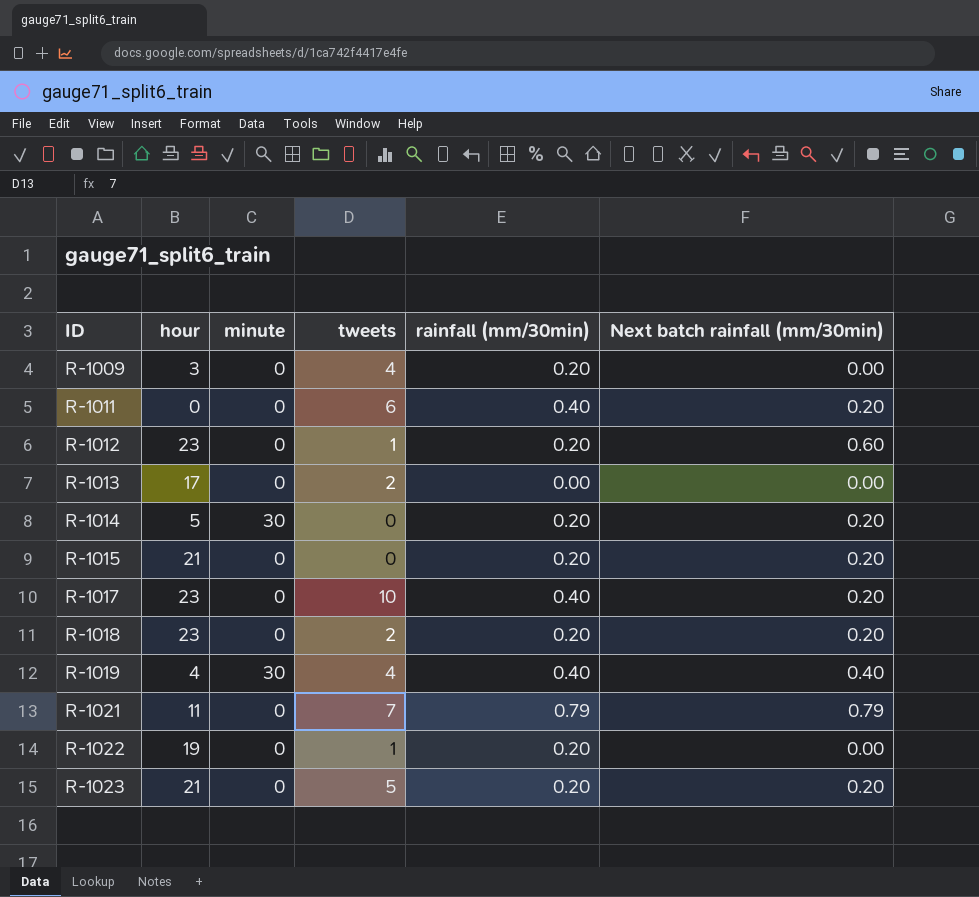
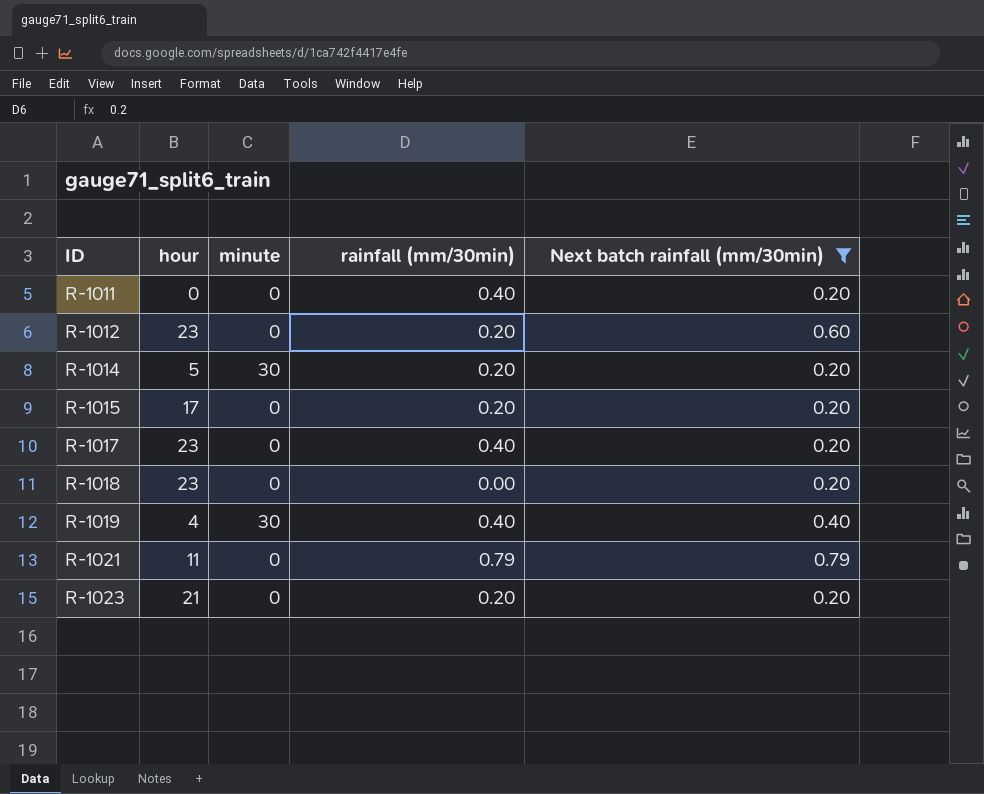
filter: none -> Next batch rainfall (mm/30min) != 0.00
column tweets | position: 4 -> none
R-1015 | hour: 21 -> 17
R-1018 | rainfall (mm/30min): 0.20 -> 0.00

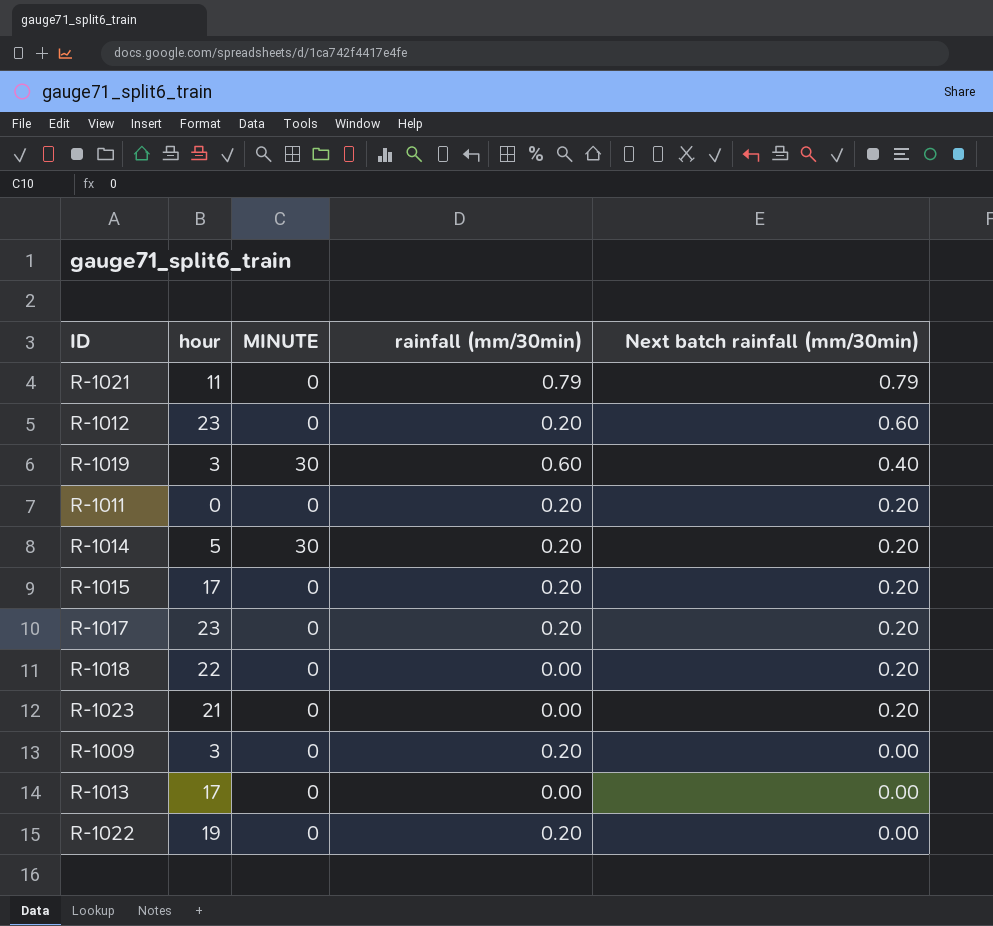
filter: Next batch rainfall (mm/30min) != 0.00 -> none
row order: ID ascending -> Next batch rainfall (mm/30min) descending
column name: minute -> MINUTE
R-1019 | hour: 4 -> 3
R-1019 | rainfall (mm/30min): 0.40 -> 0.60
R-1011 | rainfall (mm/30min): 0.40 -> 0.20
R-1017 | rainfall (mm/30min): 0.40 -> 0.20
R-1018 | hour: 23 -> 22
R-1023 | rainfall (mm/30min): 0.20 -> 0.00

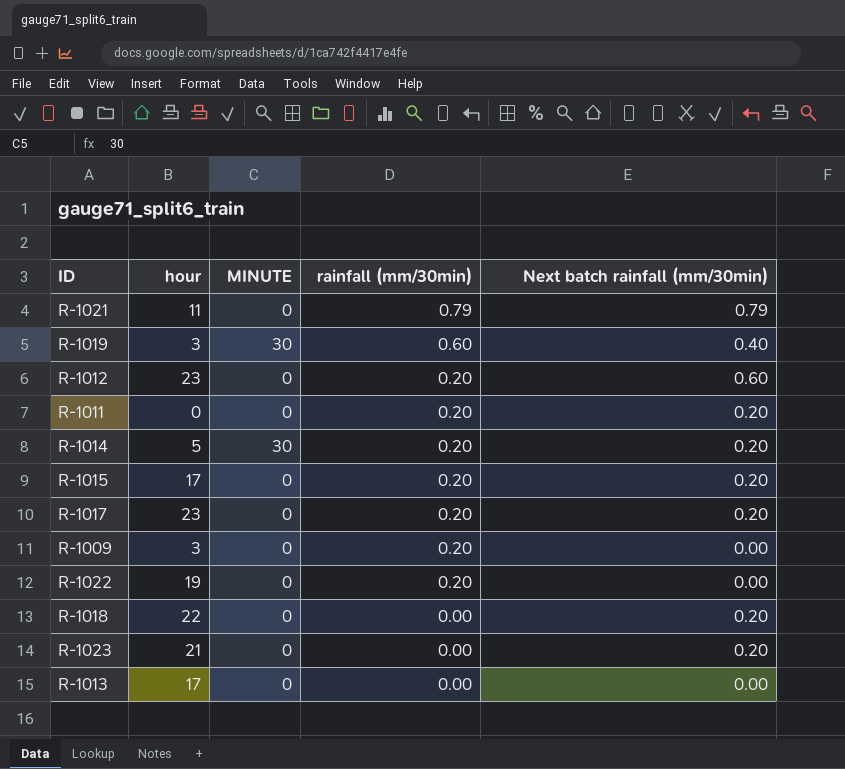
row order: Next batch rainfall (mm/30min) descending -> rainfall (mm/30min) descending

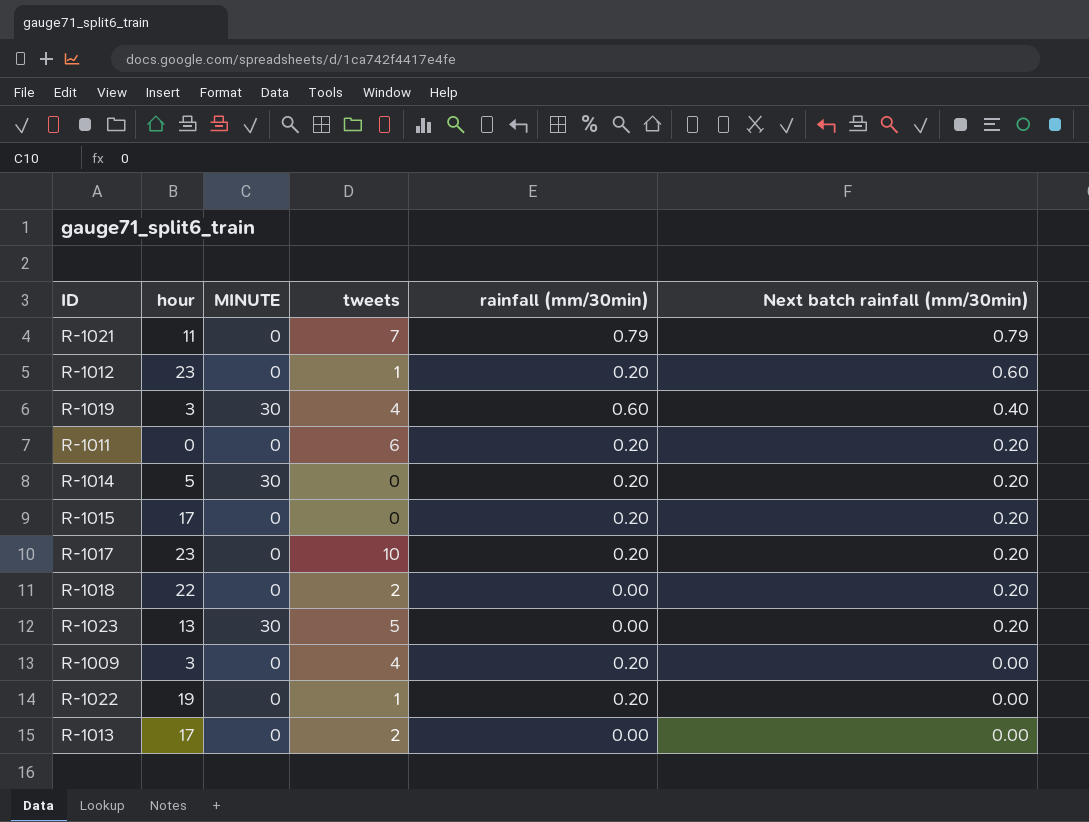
row order: rainfall (mm/30min) descending -> Next batch rainfall (mm/30min) descending
column tweets | position: none -> 4
R-1023 | hour: 21 -> 13
R-1023 | MINUTE: 0 -> 30

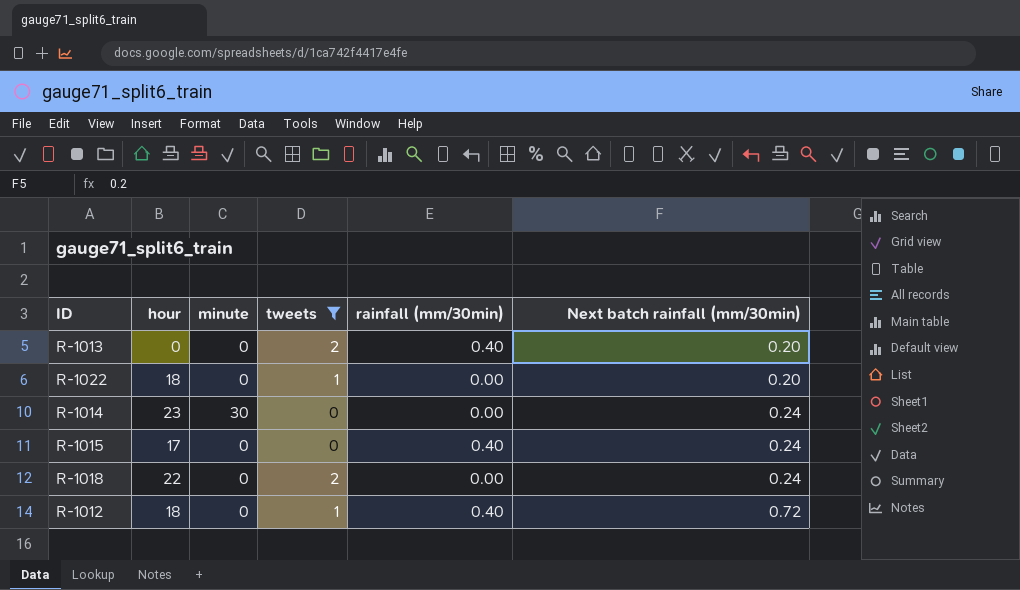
filter: none -> tweets <= 2
row order: Next batch rainfall (mm/30min) descending -> Next batch rainfall (mm/30min) ascending
column name: MINUTE -> minute
R-1013 | hour: 17 -> 0
R-1013 | rainfall (mm/30min): 0.00 -> 0.40
R-1013 | Next batch rainfall (mm/30min): 0.00 -> 0.20
R-1022 | hour: 19 -> 18
R-1022 | rainfall (mm/30min): 0.20 -> 0.00
R-1022 | Next batch rainfall (mm/30min): 0.00 -> 0.20
R-1014 | hour: 5 -> 23
R-1014 | rainfall (mm/30min): 0.20 -> 0.00
R-1014 | Next batch rainfall (mm/30min): 0.20 -> 0.24
R-1015 | rainfall (mm/30min): 0.20 -> 0.40
R-1015 | Next batch rainfall (mm/30min): 0.20 -> 0.24
R-1018 | Next batch rainfall (mm/30min): 0.20 -> 0.24
R-1012 | hour: 23 -> 18
R-1012 | rainfall (mm/30min): 0.20 -> 0.40
R-1012 | Next batch rainfall (mm/30min): 0.60 -> 0.72

